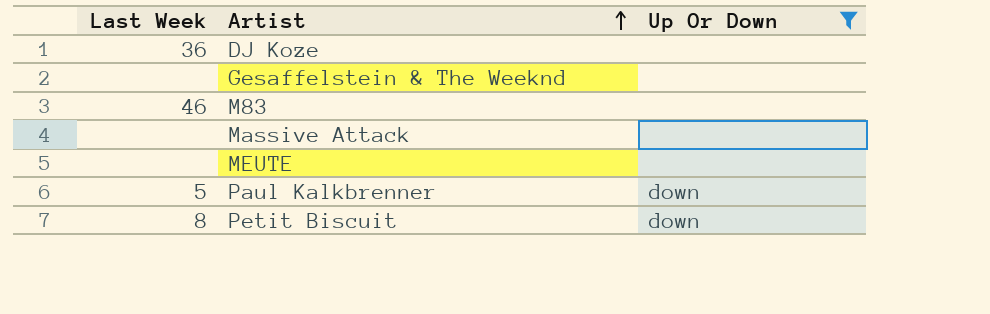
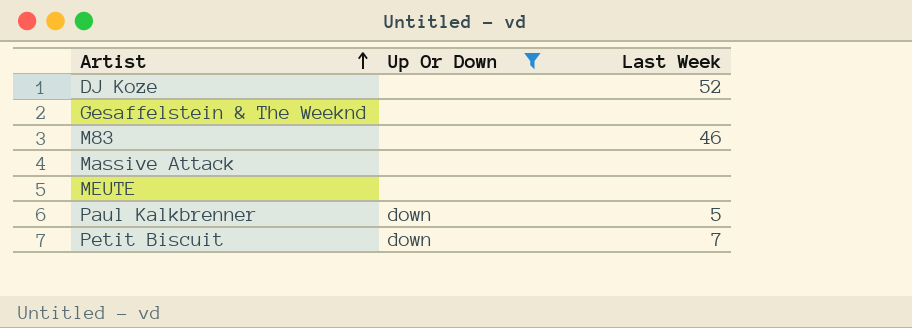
column Last Week | position: 1 -> 3
DJ Koze | Last Week: 36 -> 52
Petit Biscuit | Last Week: 8 -> 7

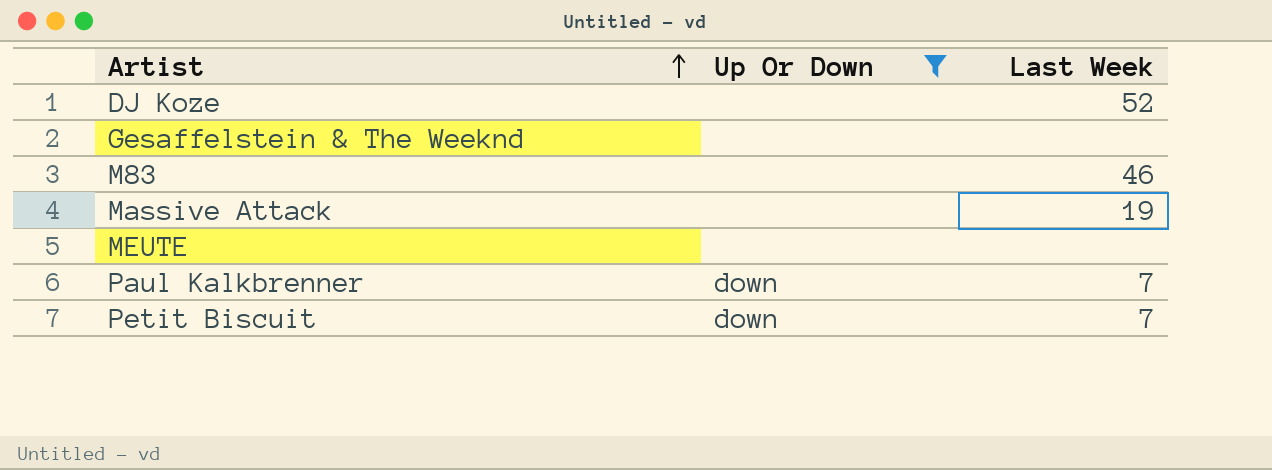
Massive Attack | Last Week: none -> 19
Paul Kalkbrenner | Last Week: 5 -> 7

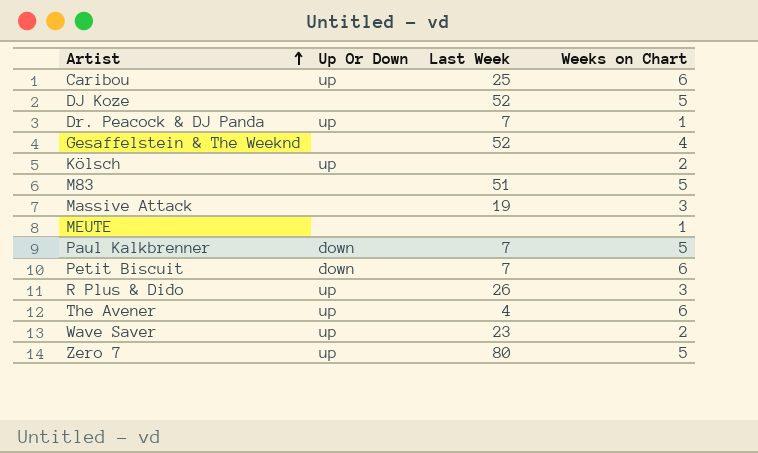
filter: Up Or Down != up -> none
column Weeks on Chart | position: none -> 4
Gesaffelstein & The Weeknd | Last Week: none -> 52
M83 | Last Week: 46 -> 51

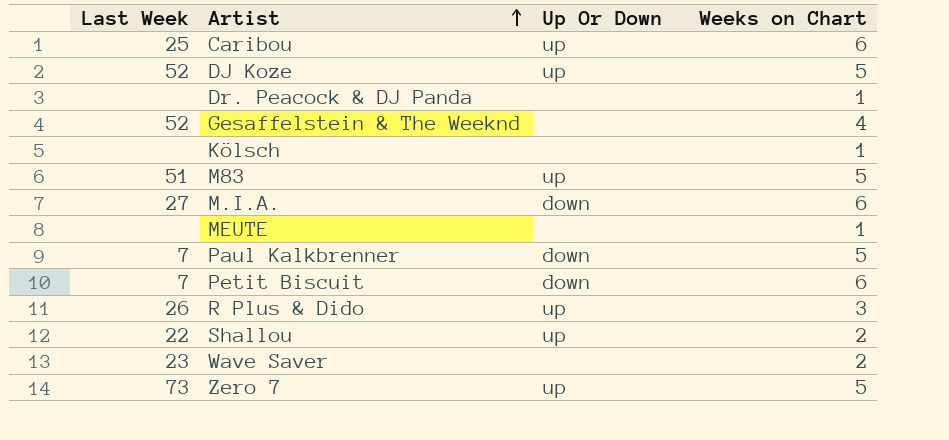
column Last Week | position: 3 -> 1
row Massive Attack: none | 19 | 3 -> none
row The Avener: up | 4 | 6 -> none
DJ Koze | Up Or Down: none -> up
Dr. Peacock & DJ Panda | Last Week: 7 -> none
Dr. Peacock & DJ Panda | Up Or Down: up -> none
Kölsch | Up Or Down: up -> none
Kölsch | Weeks on Chart: 2 -> 1
M83 | Up Or Down: none -> up
row M.I.A.: none -> 27 | down | 6
row Shallou: none -> 22 | up | 2
Wave Saver | Up Or Down: up -> none
Zero 7 | Last Week: 80 -> 73

